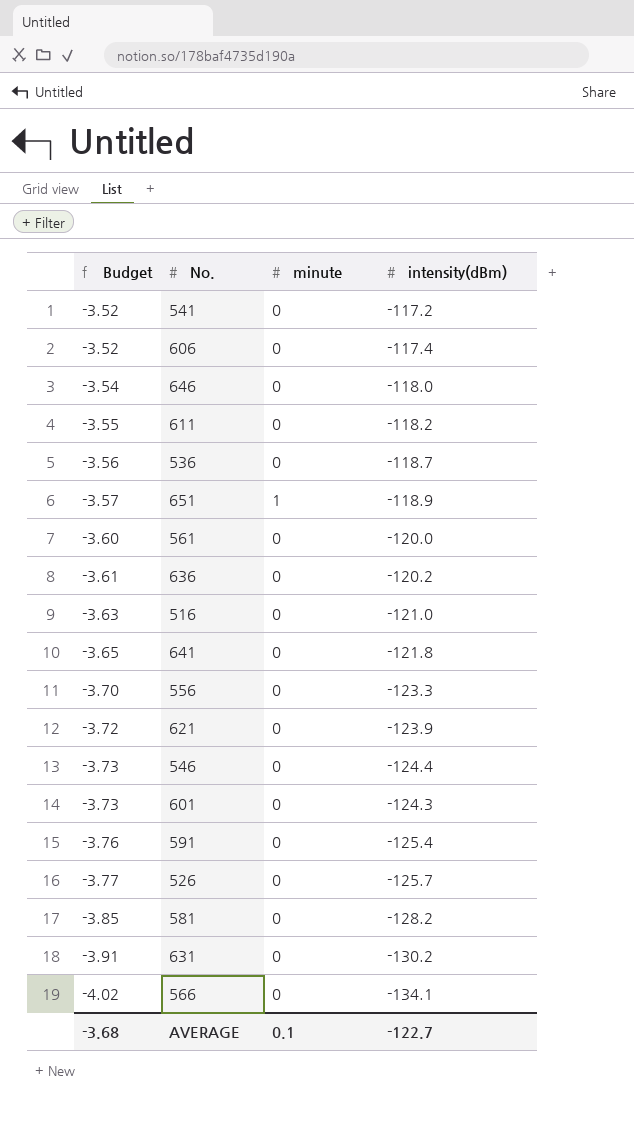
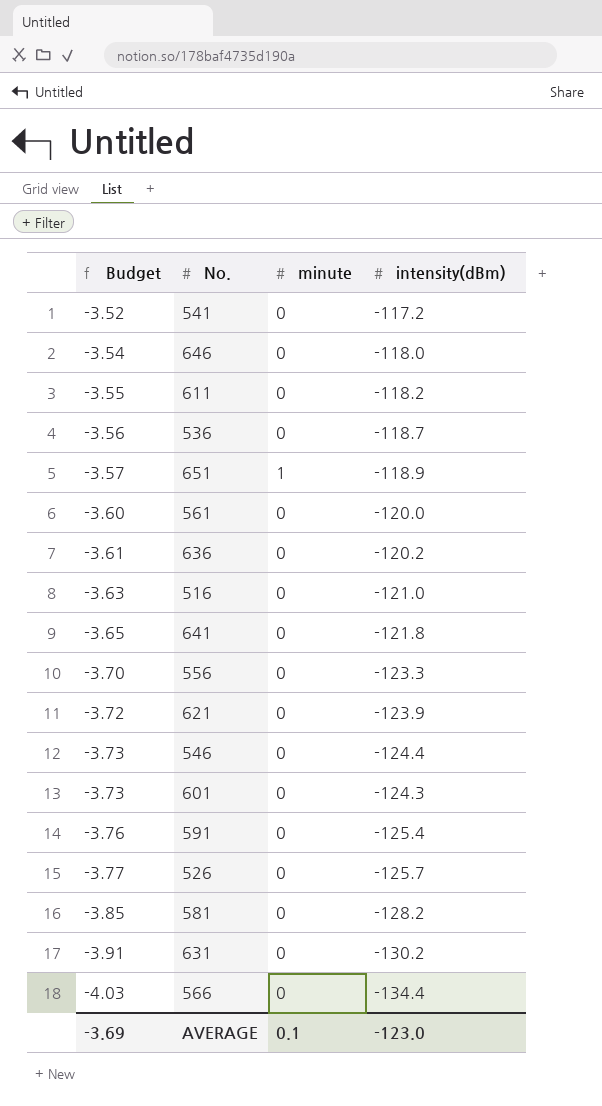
row 606: -3.52 | 0 | -117.4 -> none
566 | Budget: -4.02 -> -4.03
566 | intensity(dBm): -134.1 -> -134.4
AVERAGE | Budget: -3.68 -> -3.69
AVERAGE | intensity(dBm): -122.7 -> -123.0

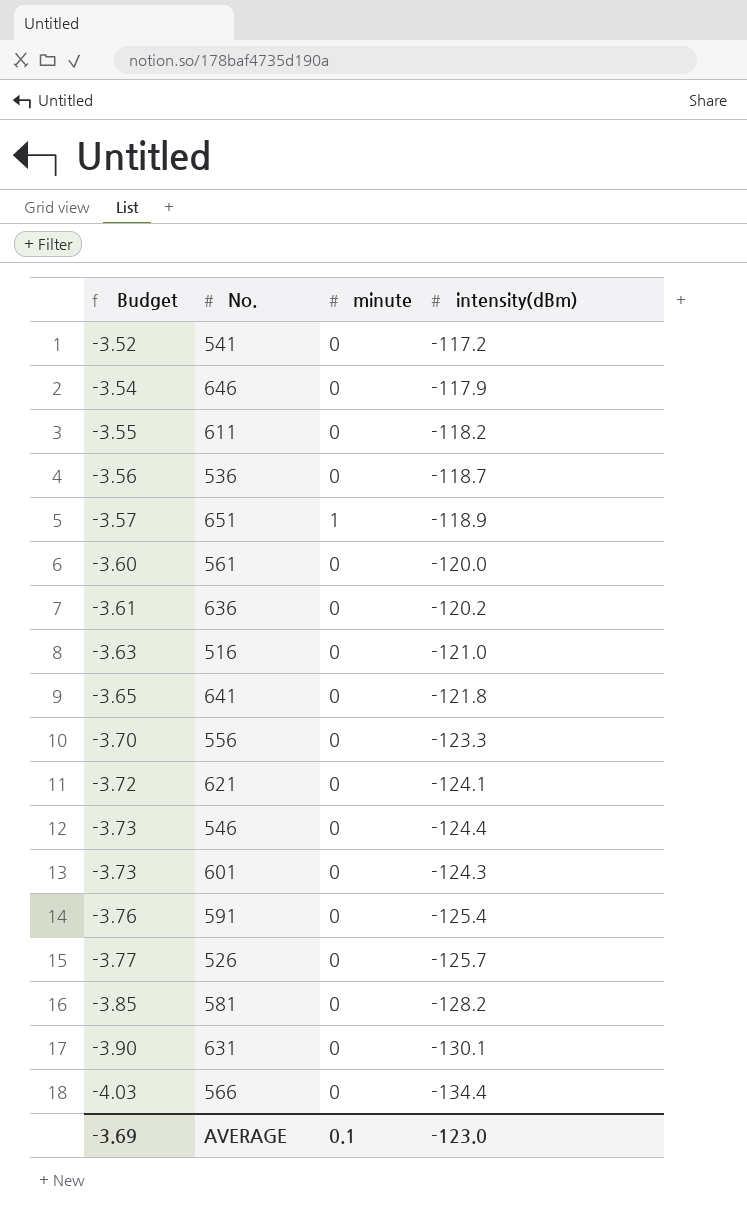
646 | intensity(dBm): -118.0 -> -117.9
621 | intensity(dBm): -123.9 -> -124.1
631 | Budget: -3.91 -> -3.90
631 | intensity(dBm): -130.2 -> -130.1

